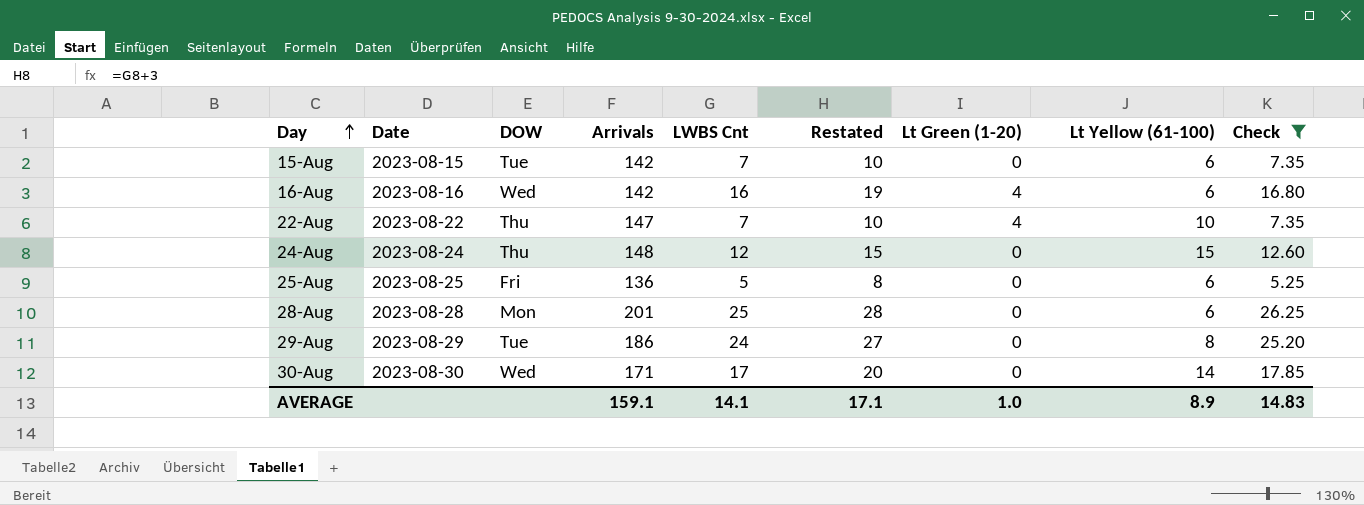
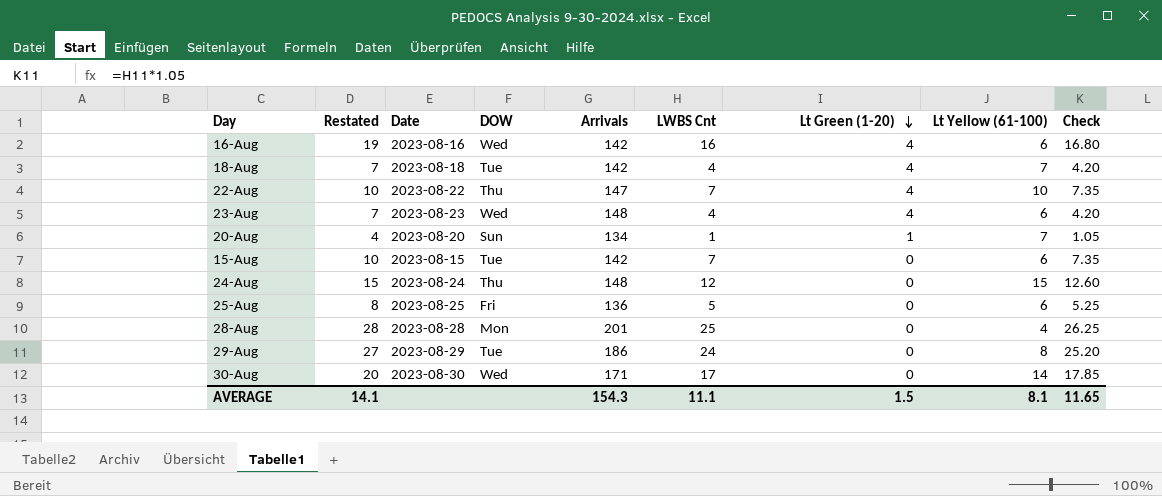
filter: Check >= 5.25 -> none
row order: Day ascending -> Lt Green (1-20) descending
column Restated | position: 6 -> 2
28-Aug | Lt Yellow (61-100): 6 -> 4
AVERAGE | Restated: 17.1 -> 14.1
AVERAGE | Arrivals: 159.1 -> 154.3
AVERAGE | LWBS Cnt: 14.1 -> 11.1
AVERAGE | Lt Green (1-20): 1.0 -> 1.5
AVERAGE | Lt Yellow (61-100): 8.9 -> 8.1
AVERAGE | Check: 14.83 -> 11.65

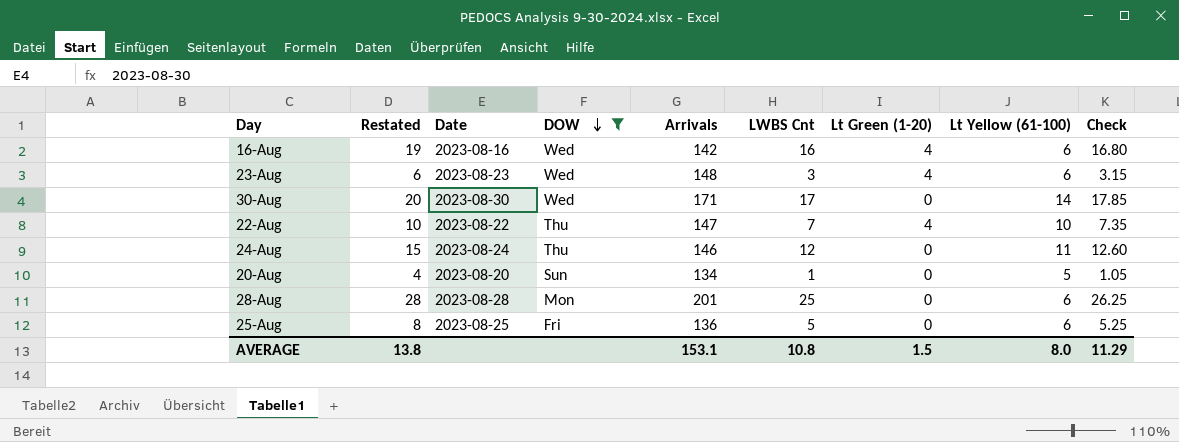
filter: none -> DOW != Tue
row order: Lt Green (1-20) descending -> DOW descending
23-Aug | Restated: 7 -> 6
23-Aug | LWBS Cnt: 4 -> 3
23-Aug | Check: 4.20 -> 3.15
24-Aug | Arrivals: 148 -> 146
24-Aug | Lt Yellow (61-100): 15 -> 11
20-Aug | Lt Green (1-20): 1 -> 0
20-Aug | Lt Yellow (61-100): 7 -> 5
28-Aug | Lt Yellow (61-100): 4 -> 6
AVERAGE | Restated: 14.1 -> 13.8
AVERAGE | Arrivals: 154.3 -> 153.1
AVERAGE | LWBS Cnt: 11.1 -> 10.8
AVERAGE | Lt Yellow (61-100): 8.1 -> 8.0
AVERAGE | Check: 11.65 -> 11.29

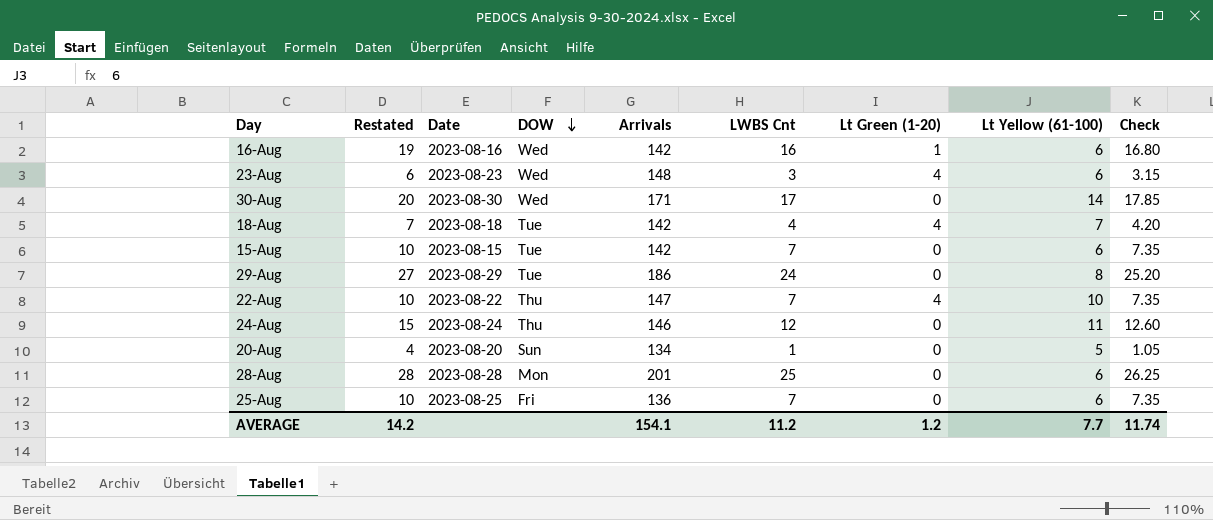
filter: DOW != Tue -> none
16-Aug | Lt Green (1-20): 4 -> 1
25-Aug | Restated: 8 -> 10
25-Aug | LWBS Cnt: 5 -> 7
25-Aug | Check: 5.25 -> 7.35
AVERAGE | Restated: 13.8 -> 14.2
AVERAGE | Arrivals: 153.1 -> 154.1
AVERAGE | LWBS Cnt: 10.8 -> 11.2
AVERAGE | Lt Green (1-20): 1.5 -> 1.2
AVERAGE | Lt Yellow (61-100): 8.0 -> 7.7
AVERAGE | Check: 11.29 -> 11.74

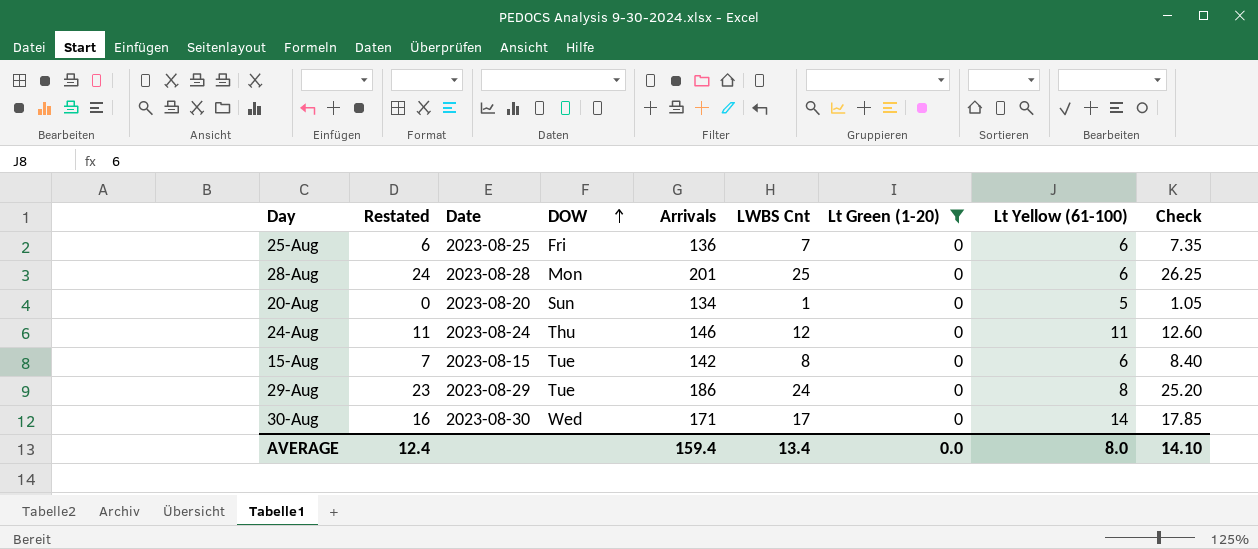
filter: none -> Lt Green (1-20) = 0
row order: DOW descending -> DOW ascending
column Restated | formula: [LWBS Cnt] + 3 -> [LWBS Cnt] - 1
15-Aug | LWBS Cnt: 7 -> 8
15-Aug | Check: 7.35 -> 8.40
AVERAGE | Restated: 14.2 -> 12.4
AVERAGE | Arrivals: 154.1 -> 159.4
AVERAGE | LWBS Cnt: 11.2 -> 13.4
AVERAGE | Lt Green (1-20): 1.2 -> 0.0
AVERAGE | Lt Yellow (61-100): 7.7 -> 8.0
AVERAGE | Check: 11.74 -> 14.10

